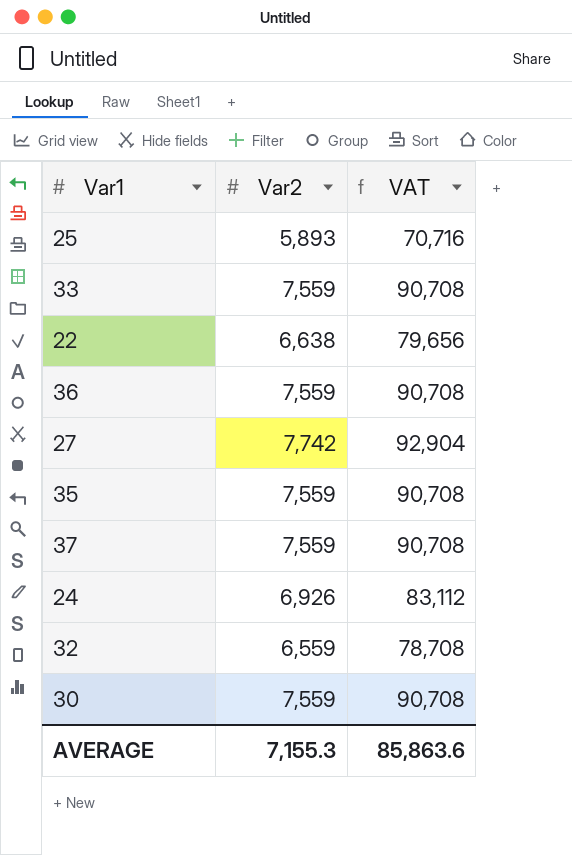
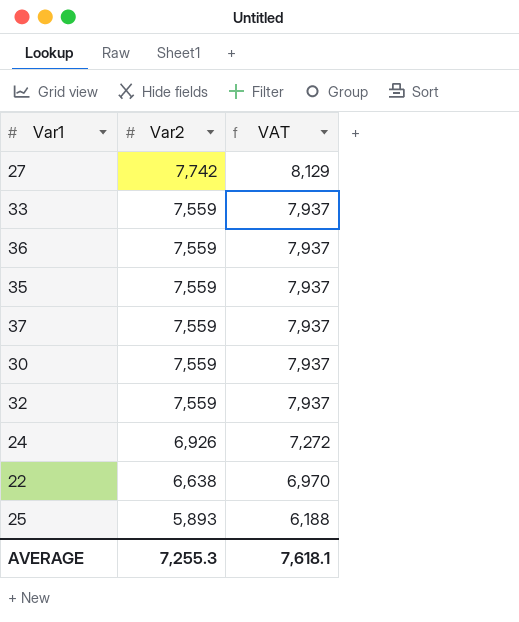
row order: none -> Var2 descending
column VAT | formula: [Var2] * 12 -> [Var2] * 1.05
32 | Var2: 6,559 -> 7,559
AVERAGE | Var2: 7,155.3 -> 7,255.3
AVERAGE | VAT: 85,863.6 -> 7,618.1

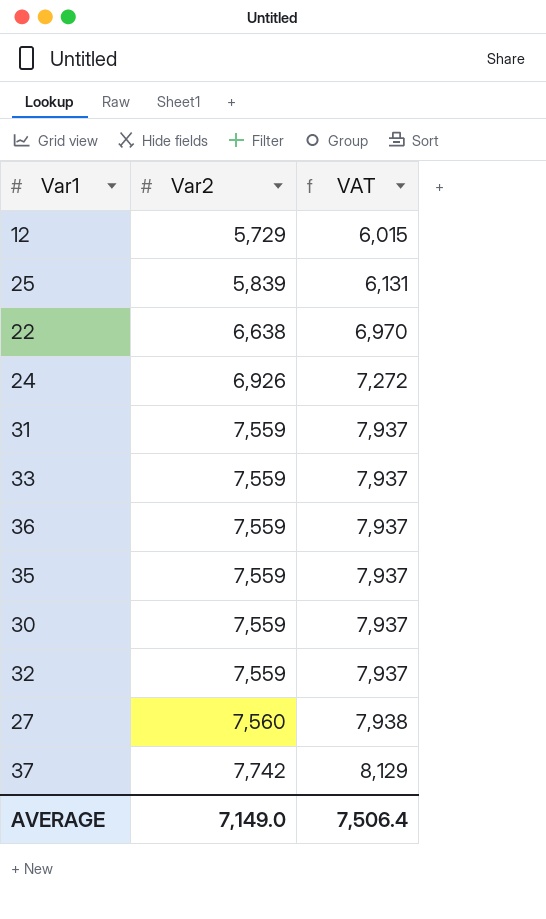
row order: Var2 descending -> Var2 ascending
row 12: none -> 5,729 | 6,015
25 | Var2: 5,893 -> 5,839
25 | VAT: 6,188 -> 6,131
row 31: none -> 7,559 | 7,937
27 | Var2: 7,742 -> 7,560
27 | VAT: 8,129 -> 7,938
37 | Var2: 7,559 -> 7,742
37 | VAT: 7,937 -> 8,129
AVERAGE | Var2: 7,255.3 -> 7,149.0
AVERAGE | VAT: 7,618.1 -> 7,506.4

